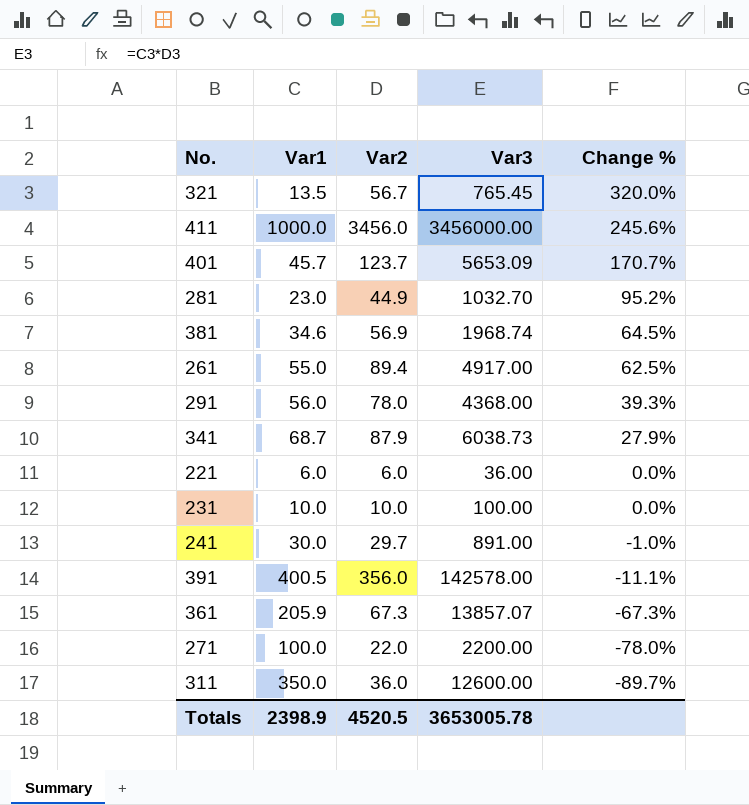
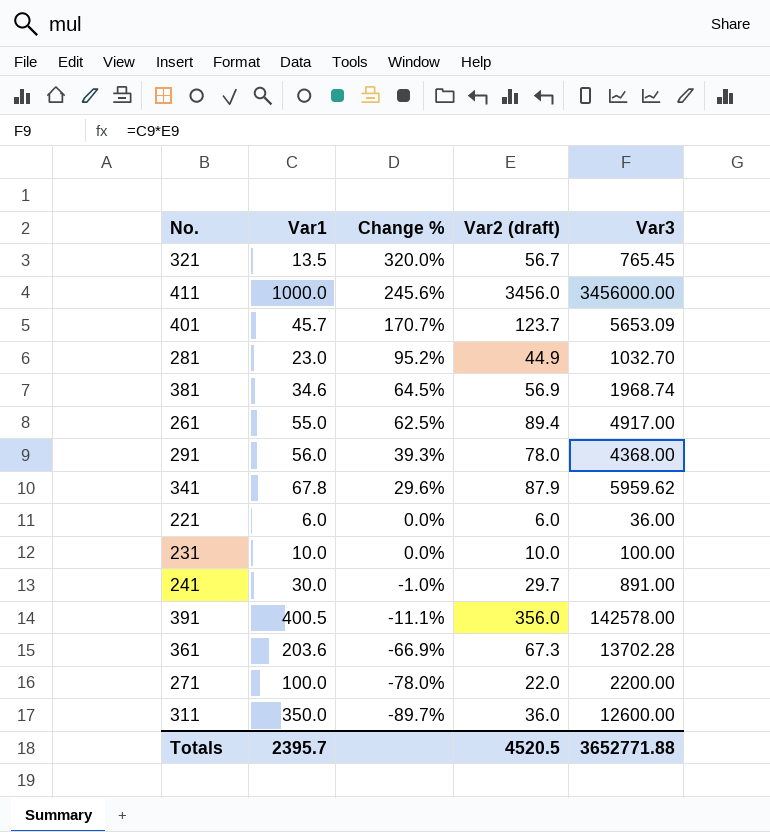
column Change % | position: 5 -> 3
column name: Var2 -> Var2 (draft)
341 | Var1: 68.7 -> 67.8
341 | Change %: 27.9% -> 29.6%
341 | Var3: 6038.73 -> 5959.62
361 | Var1: 205.9 -> 203.6
361 | Change %: -67.3% -> -66.9%
361 | Var3: 13857.07 -> 13702.28
Totals | Var1: 2398.9 -> 2395.7
Totals | Var3: 3653005.78 -> 3652771.88

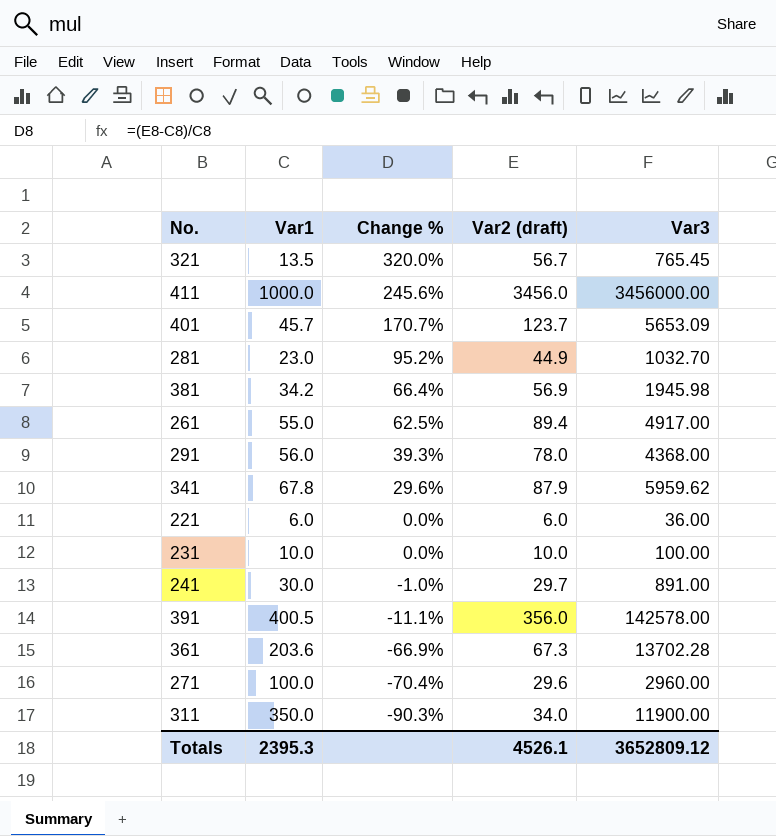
381 | Var1: 34.6 -> 34.2
381 | Change %: 64.5% -> 66.4%
381 | Var3: 1968.74 -> 1945.98
271 | Change %: -78.0% -> -70.4%
271 | Var2 (draft): 22.0 -> 29.6
271 | Var3: 2200.00 -> 2960.00
311 | Change %: -89.7% -> -90.3%
311 | Var2 (draft): 36.0 -> 34.0
311 | Var3: 12600.00 -> 11900.00
Totals | Var1: 2395.7 -> 2395.3
Totals | Var2 (draft): 4520.5 -> 4526.1
Totals | Var3: 3652771.88 -> 3652809.12

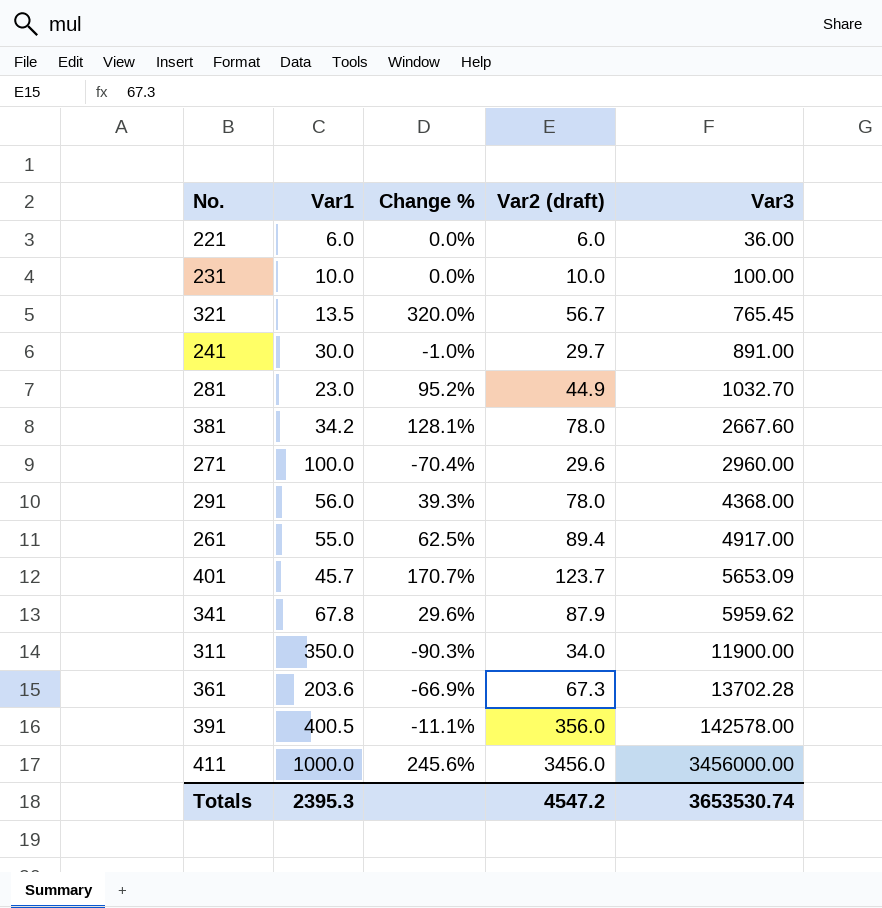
row order: Change % descending -> Var3 ascending
381 | Change %: 66.4% -> 128.1%
381 | Var2 (draft): 56.9 -> 78.0
381 | Var3: 1945.98 -> 2667.60
Totals | Var2 (draft): 4526.1 -> 4547.2
Totals | Var3: 3652809.12 -> 3653530.74

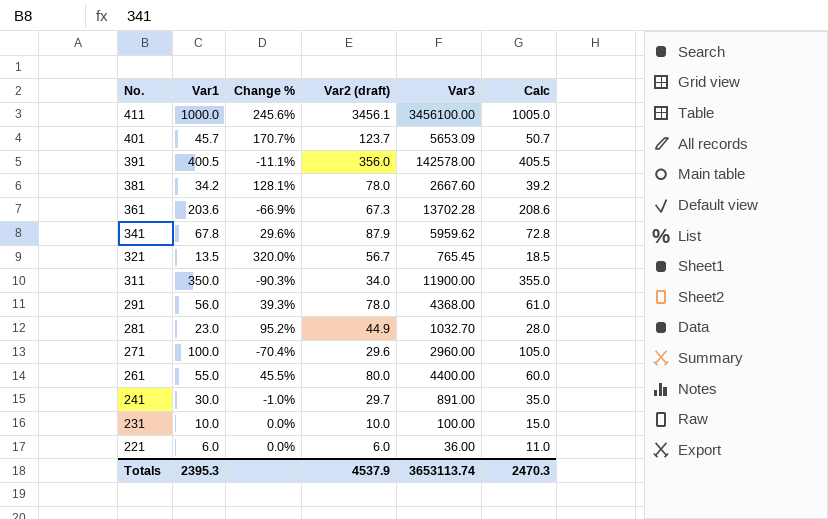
row order: Var3 ascending -> No. descending
column Calc | formula: none -> [Var1] + 5
411 | Var2 (draft): 3456.0 -> 3456.1
411 | Var3: 3456000.00 -> 3456100.00
261 | Change %: 62.5% -> 45.5%
261 | Var2 (draft): 89.4 -> 80.0
261 | Var3: 4917.00 -> 4400.00
Totals | Var2 (draft): 4547.2 -> 4537.9
Totals | Var3: 3653530.74 -> 3653113.74

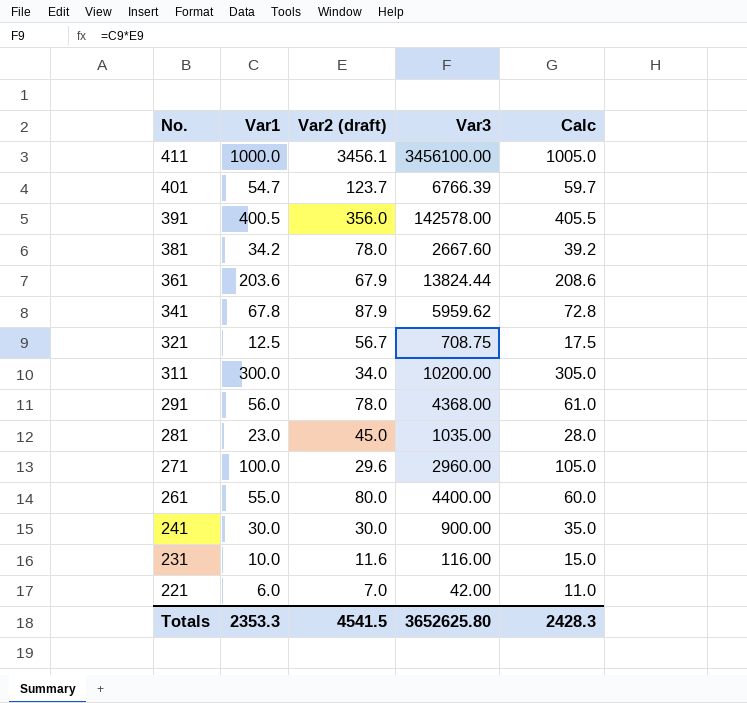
column Change % | formula: ([Var2 (draft)] - [Var1]) / [Var1] -> none
401 | Var1: 45.7 -> 54.7
401 | Var3: 5653.09 -> 6766.39
401 | Calc: 50.7 -> 59.7
361 | Var2 (draft): 67.3 -> 67.9
361 | Var3: 13702.28 -> 13824.44
321 | Var1: 13.5 -> 12.5
321 | Var3: 765.45 -> 708.75
321 | Calc: 18.5 -> 17.5
311 | Var1: 350.0 -> 300.0
311 | Var3: 11900.00 -> 10200.00
311 | Calc: 355.0 -> 305.0
281 | Var2 (draft): 44.9 -> 45.0
281 | Var3: 1032.70 -> 1035.00
241 | Var2 (draft): 29.7 -> 30.0
241 | Var3: 891.00 -> 900.00
231 | Var2 (draft): 10.0 -> 11.6
231 | Var3: 100.00 -> 116.00
221 | Var2 (draft): 6.0 -> 7.0
221 | Var3: 36.00 -> 42.00
Totals | Var1: 2395.3 -> 2353.3
Totals | Var2 (draft): 4537.9 -> 4541.5
Totals | Var3: 3653113.74 -> 3652625.80
Totals | Calc: 2470.3 -> 2428.3

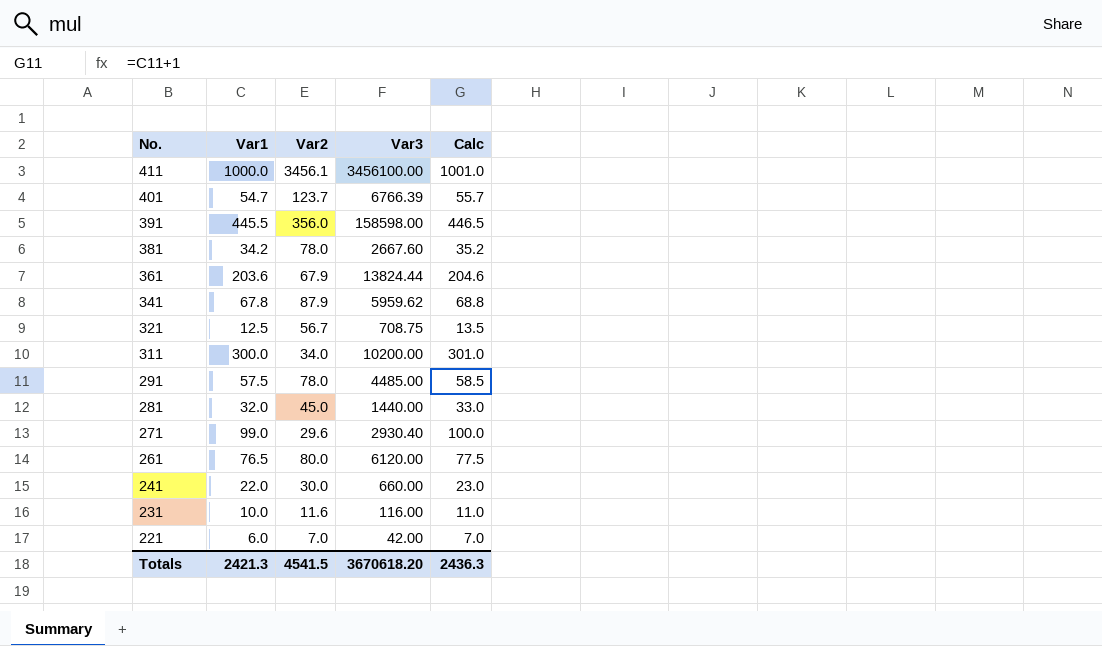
column name: Var2 (draft) -> Var2
column Calc | formula: [Var1] + 5 -> [Var1] + 1
391 | Var1: 400.5 -> 445.5
391 | Var3: 142578.00 -> 158598.00
291 | Var1: 56.0 -> 57.5
291 | Var3: 4368.00 -> 4485.00
281 | Var1: 23.0 -> 32.0
281 | Var3: 1035.00 -> 1440.00
271 | Var1: 100.0 -> 99.0
271 | Var3: 2960.00 -> 2930.40
261 | Var1: 55.0 -> 76.5
261 | Var3: 4400.00 -> 6120.00
241 | Var1: 30.0 -> 22.0
241 | Var3: 900.00 -> 660.00
Totals | Var1: 2353.3 -> 2421.3
Totals | Var3: 3652625.80 -> 3670618.20
Totals | Calc: 2428.3 -> 2436.3

